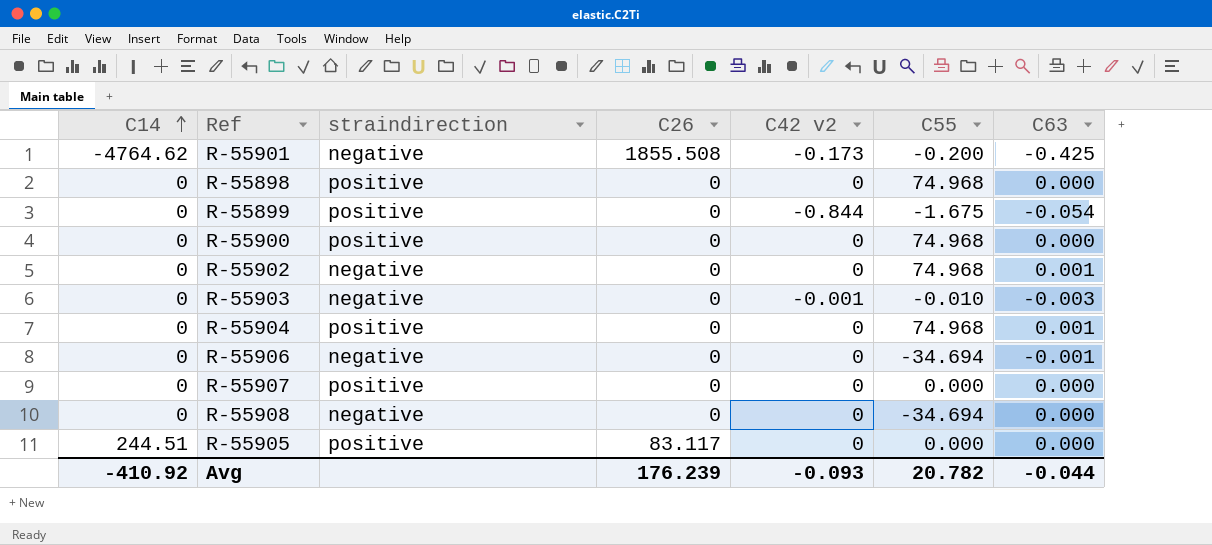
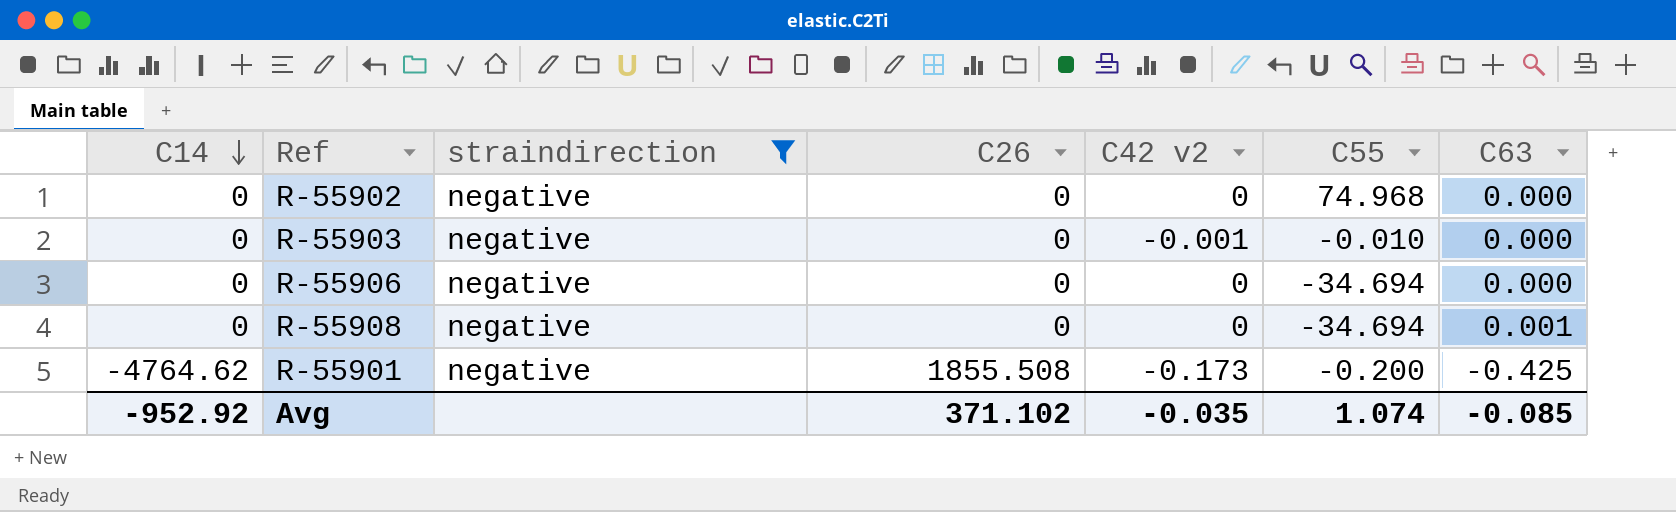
filter: none -> straindirection = negative
row order: C14 ascending -> C14 descending
R-55902 | C63: 0.001 -> 0.000
R-55903 | C63: -0.003 -> 0.000
R-55906 | C63: -0.001 -> 0.000
R-55908 | C63: 0.000 -> 0.001
Avg | C14: -410.92 -> -952.92
Avg | C26: 176.239 -> 371.102
Avg | C42 v2: -0.093 -> -0.035
Avg | C55: 20.782 -> 1.074
Avg | C63: -0.044 -> -0.085

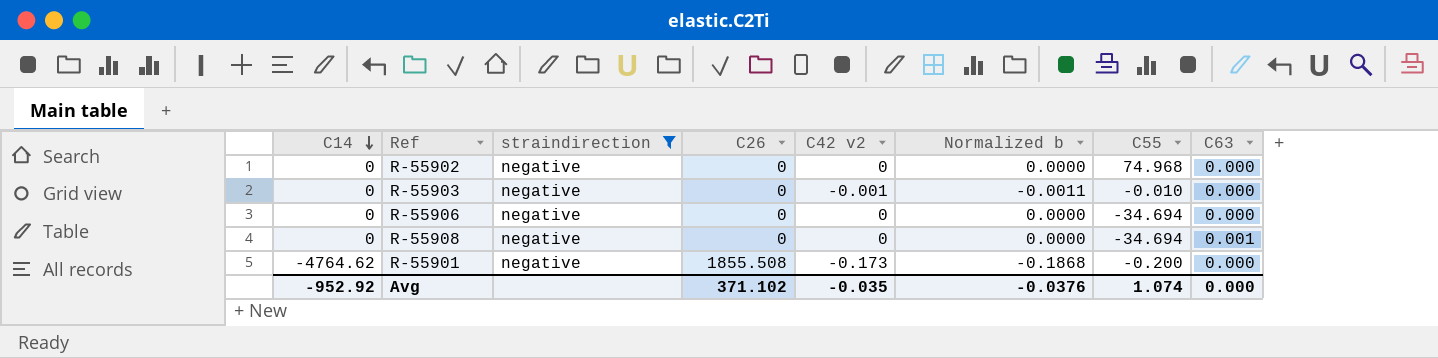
column Normalized b | formula: none -> [C42 v2] * 1.08
R-55901 | C63: -0.425 -> 0.000
Avg | C63: -0.085 -> 0.000

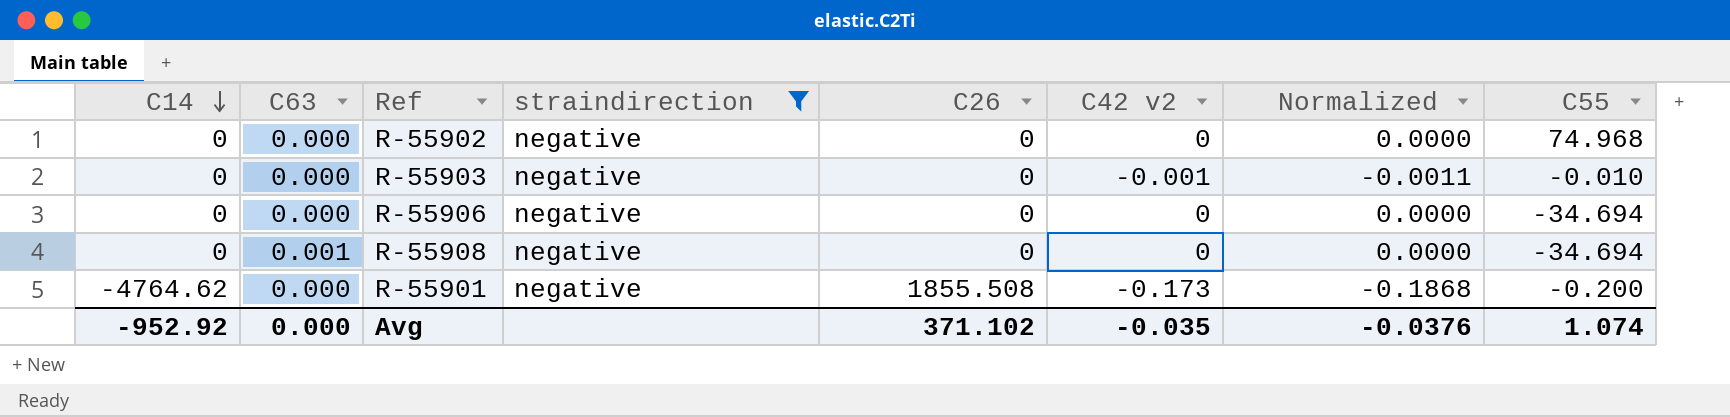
column C63 | position: 8 -> 2
column name: Normalized b -> Normalized

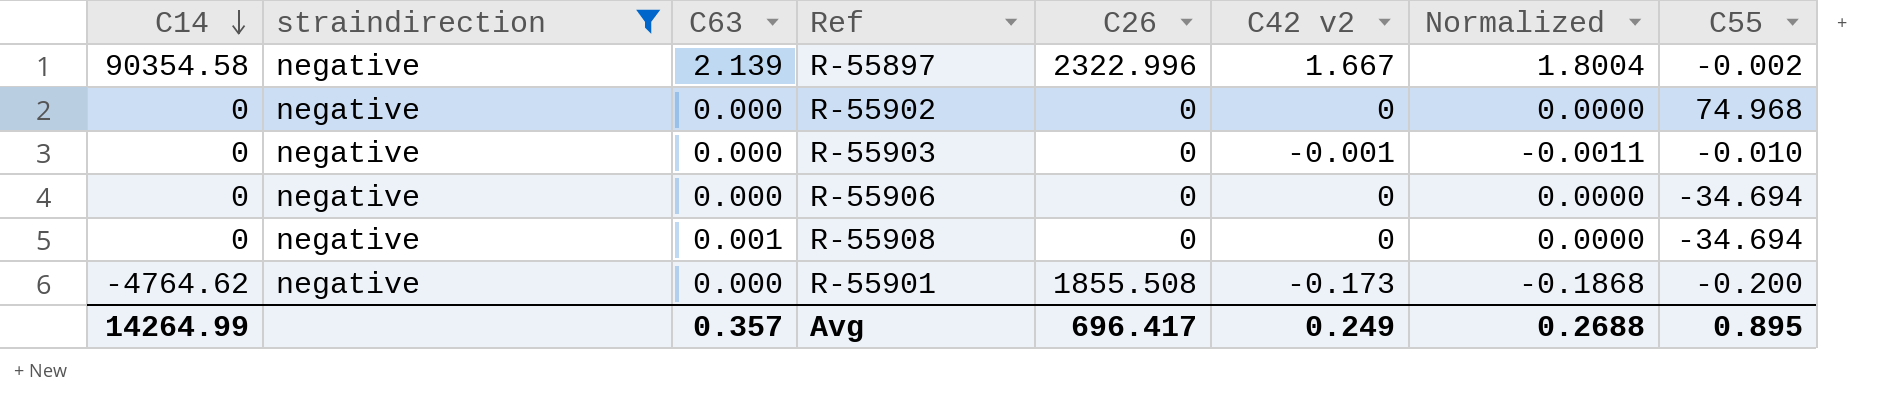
column straindirection | position: 4 -> 2
row R-55897: none -> 90354.58 | negative | 2.139 | 2322.996 | 1.667 | 1.8004 | -0.002
Avg | C14: -952.92 -> 14264.99
Avg | C63: 0.000 -> 0.357
Avg | C26: 371.102 -> 696.417
Avg | C42 v2: -0.035 -> 0.249
Avg | Normalized: -0.0376 -> 0.2688
Avg | C55: 1.074 -> 0.895

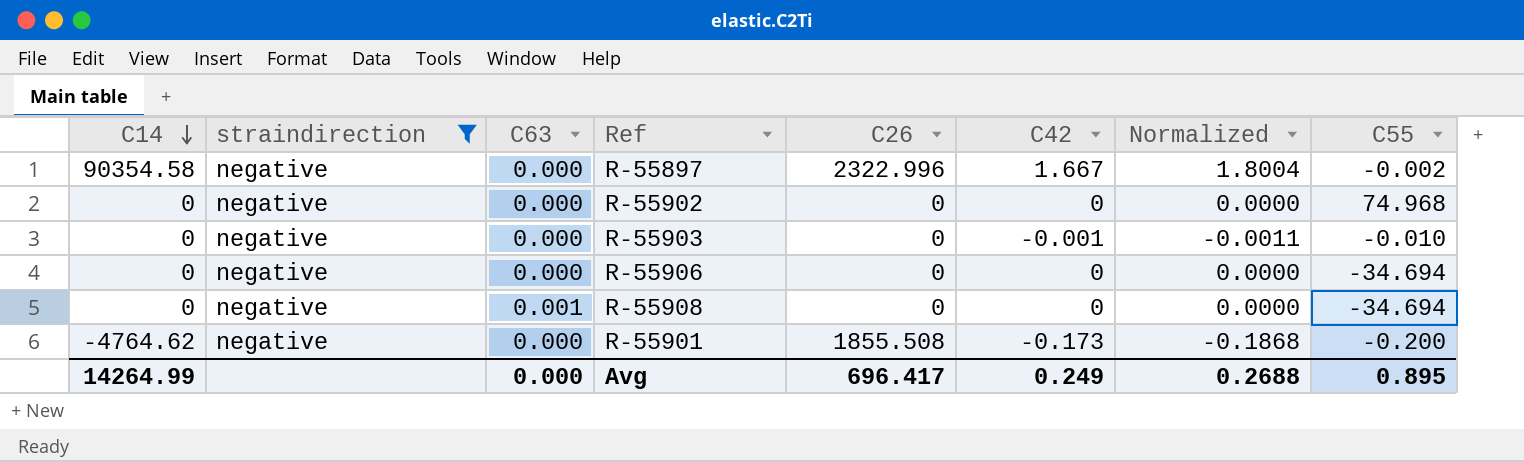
column name: C42 v2 -> C42
R-55897 | C63: 2.139 -> 0.000
Avg | C63: 0.357 -> 0.000

